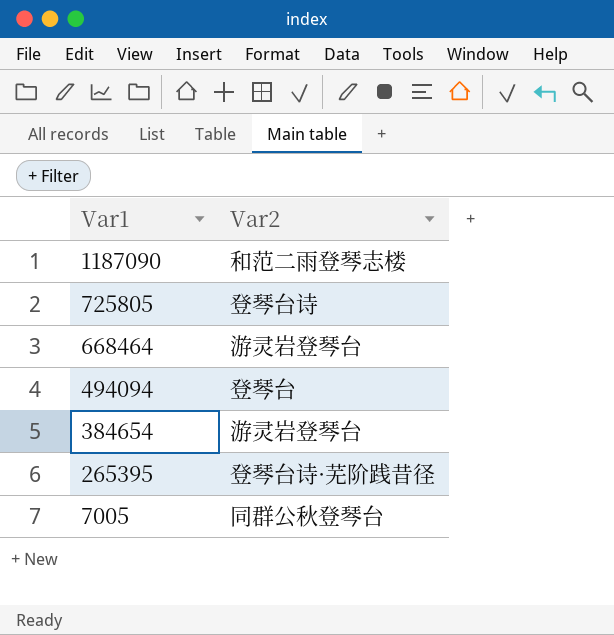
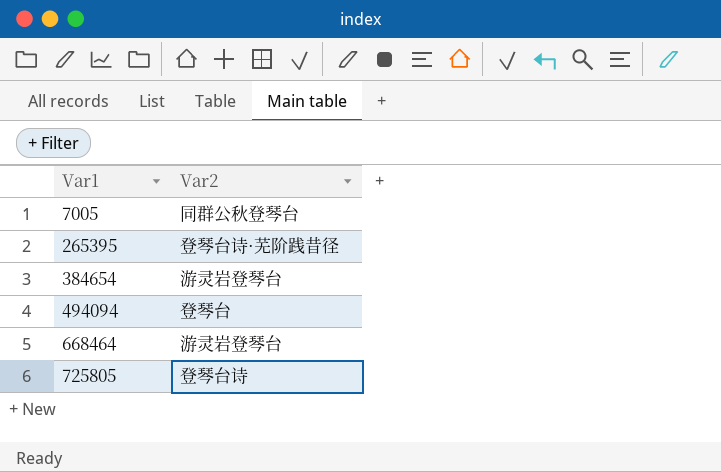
row order: Var1 descending -> Var1 ascending
row 1187090: 和范二雨登琴志楼 -> none

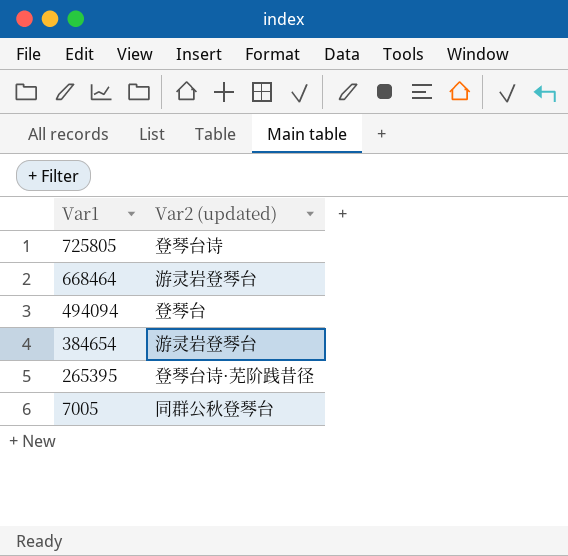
row order: Var1 ascending -> Var1 descending
column name: Var2 -> Var2 (updated)

